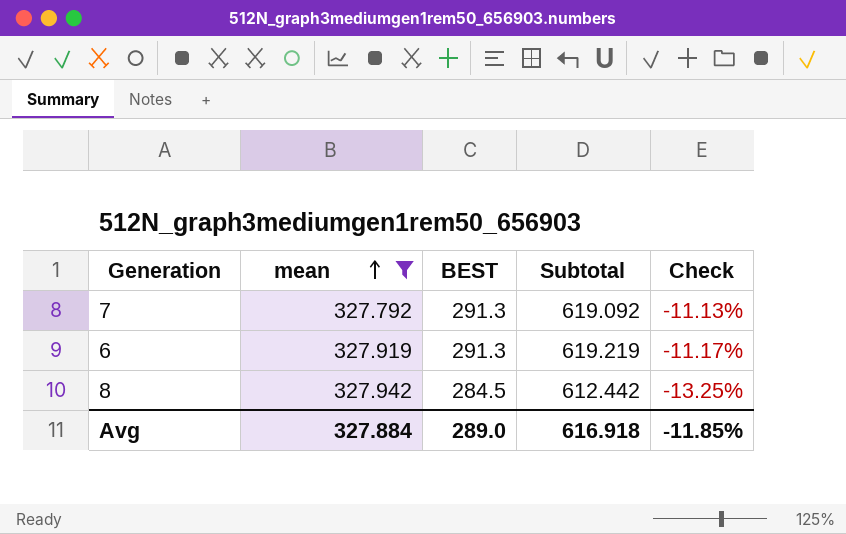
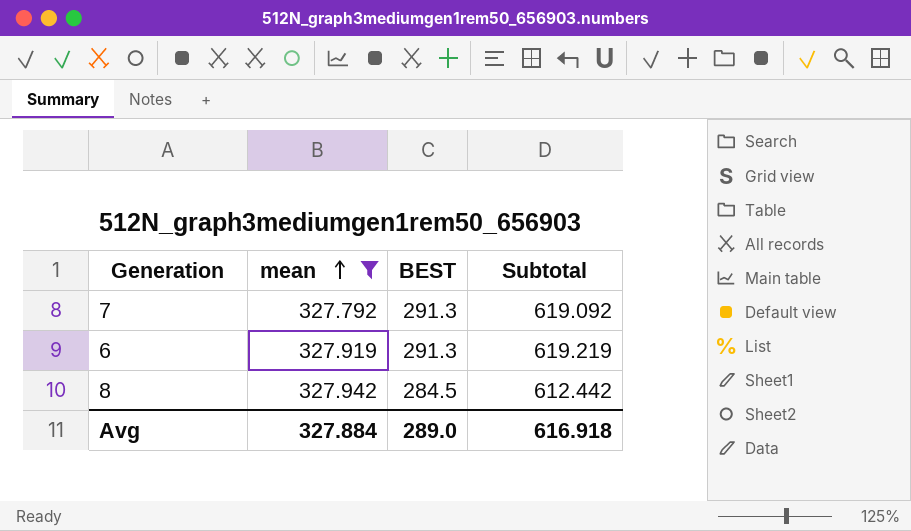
column Check | formula: ([BEST] - [mean]) / [mean] -> none

